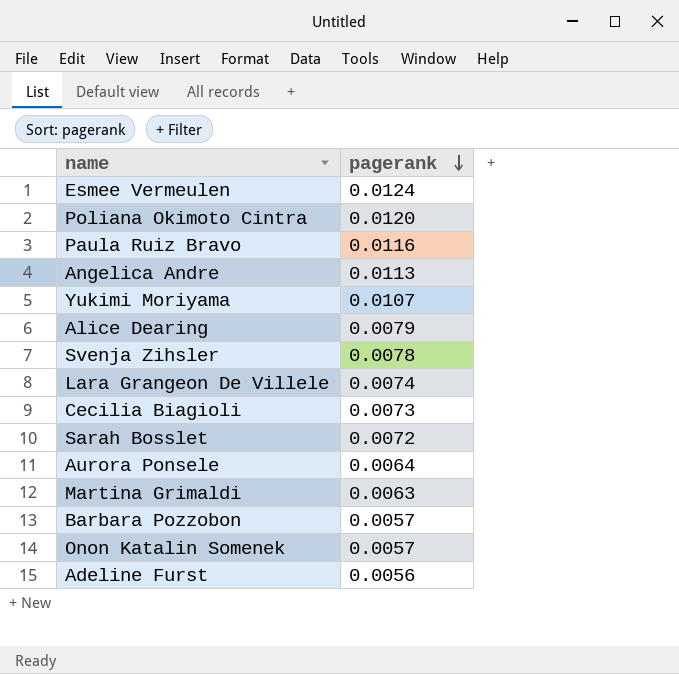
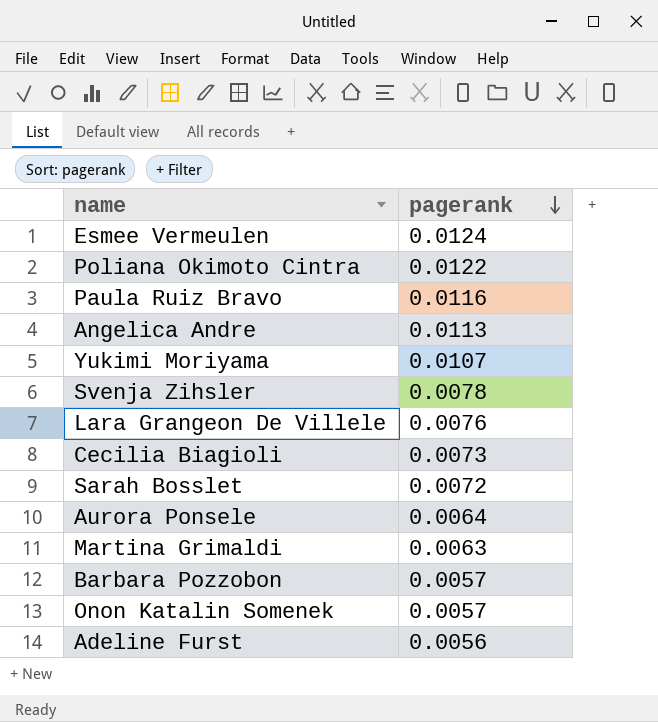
row Alice Dearing: 0.0079 -> none
Poliana Okimoto Cintra | pagerank: 0.0120 -> 0.0122
Lara Grangeon De Villele | pagerank: 0.0074 -> 0.0076

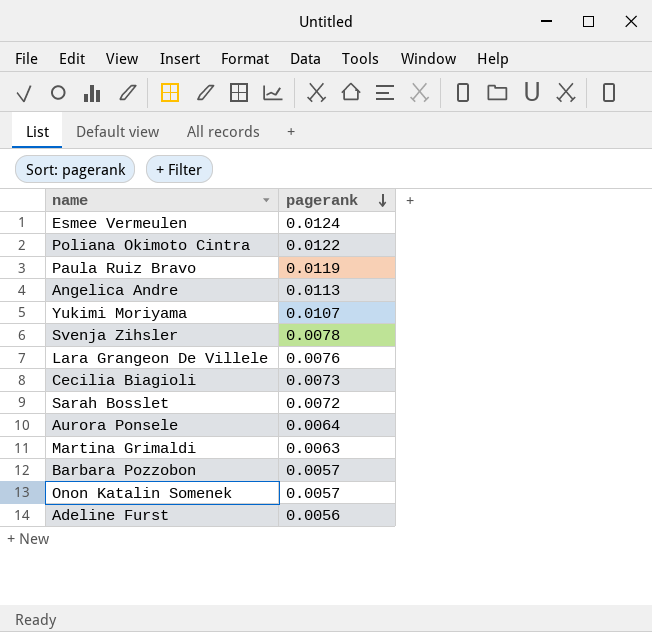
Paula Ruiz Bravo | pagerank: 0.0116 -> 0.0119

